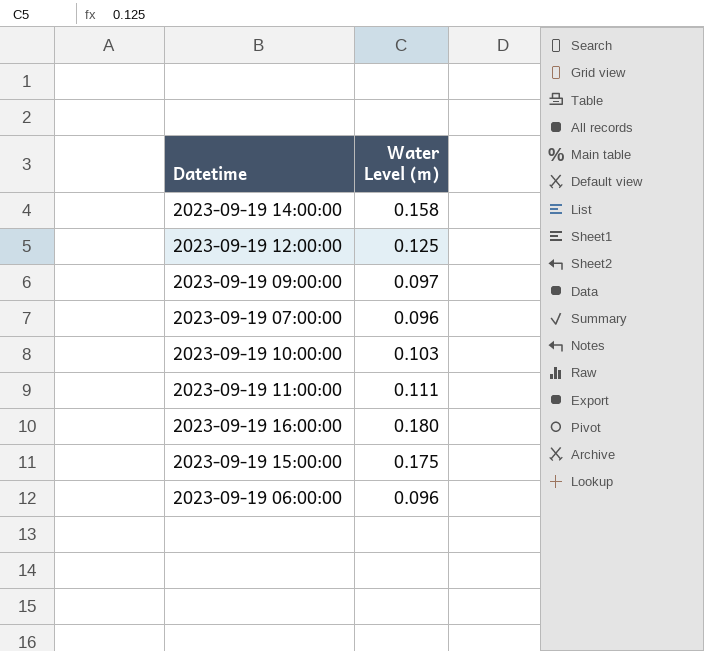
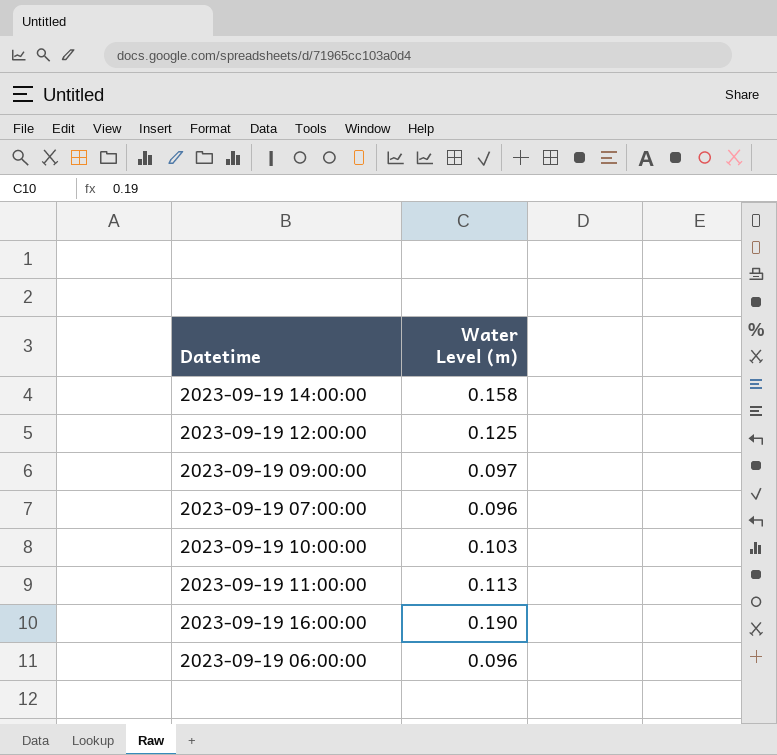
row 2023-09-19 15:00:00: 0.175 -> none
2023-09-19 11:00:00 | Water Level (m): 0.111 -> 0.113
2023-09-19 16:00:00 | Water Level (m): 0.180 -> 0.190

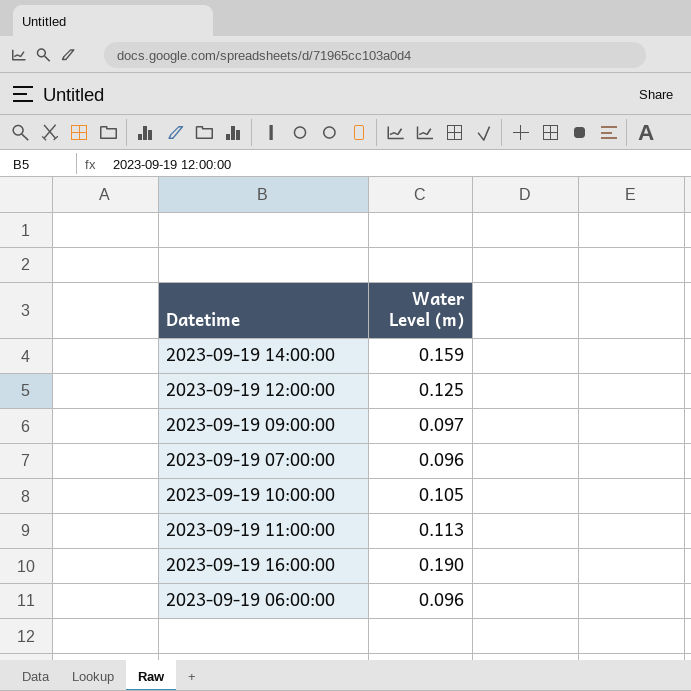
2023-09-19 14:00:00 | Water Level (m): 0.158 -> 0.159
2023-09-19 10:00:00 | Water Level (m): 0.103 -> 0.105

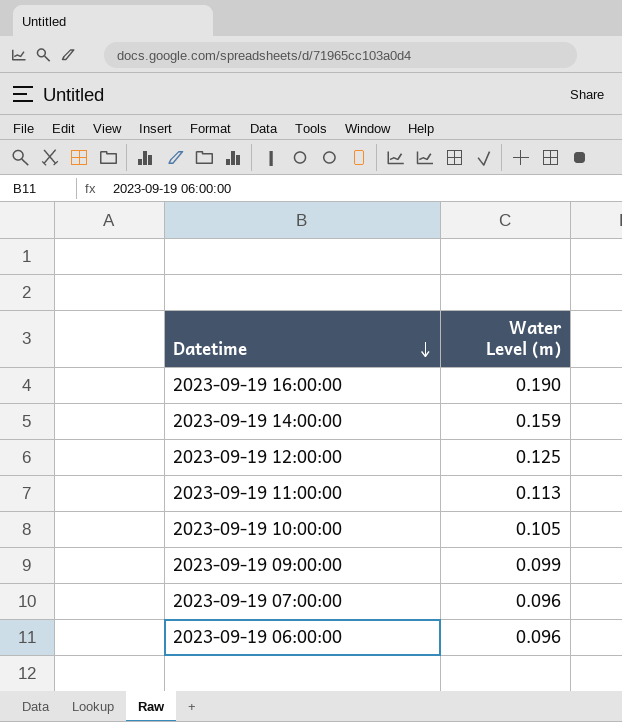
row order: none -> Datetime descending
2023-09-19 09:00:00 | Water Level (m): 0.097 -> 0.099

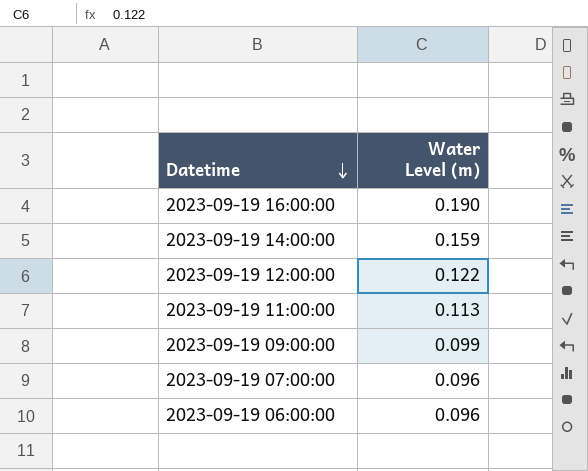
row 2023-09-19 10:00:00: 0.105 -> none
2023-09-19 12:00:00 | Water Level (m): 0.125 -> 0.122

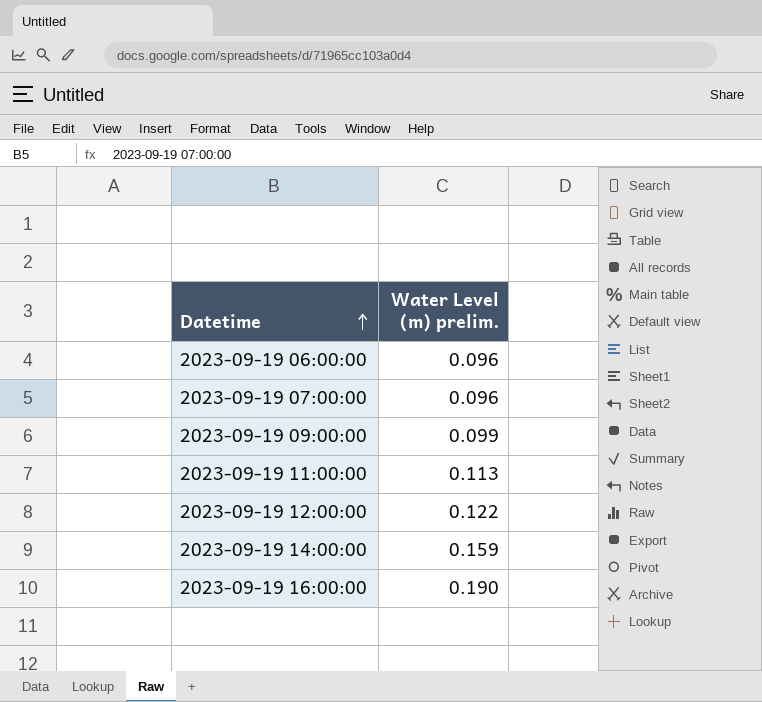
row order: Datetime descending -> Datetime ascending
column name: Water Level (m) -> Water Level (m) prelim.

